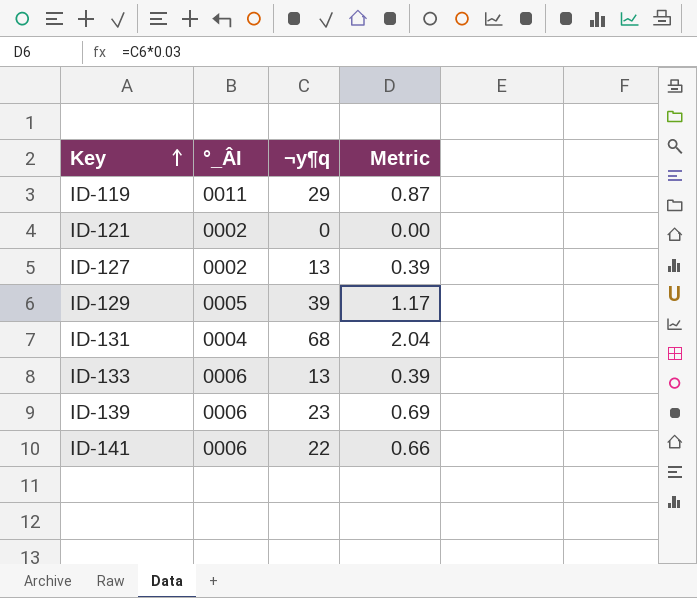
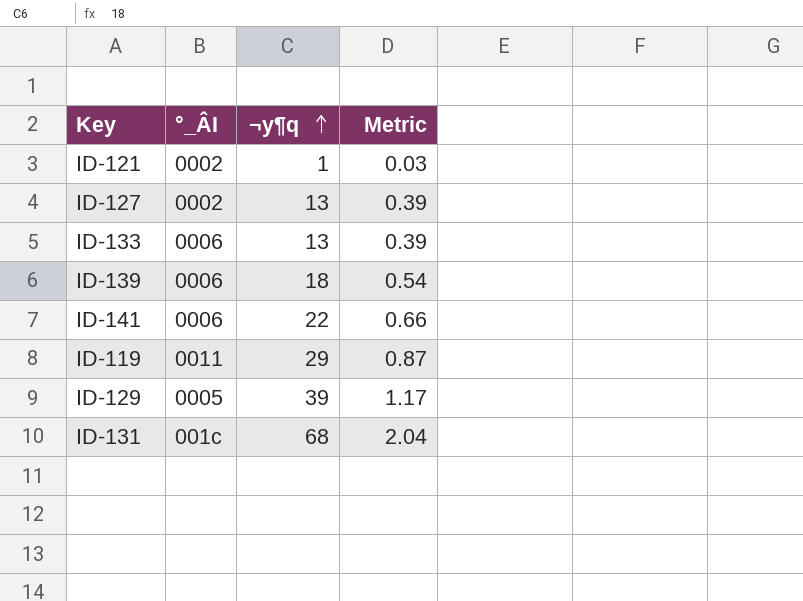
row order: Key ascending -> ¬y¶q ascending
ID-121 | ¬y¶q: 0 -> 1
ID-121 | Metric: 0.00 -> 0.03
ID-139 | ¬y¶q: 23 -> 18
ID-139 | Metric: 0.69 -> 0.54
ID-131 | °_ÂI: 0004 -> 001c

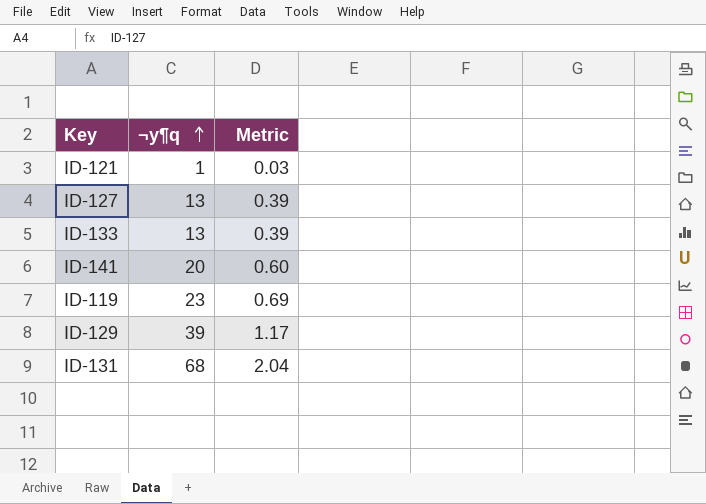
column °_ÂI | position: 2 -> none
row ID-139: 0006 | 18 | 0.54 -> none
ID-141 | ¬y¶q: 22 -> 20
ID-141 | Metric: 0.66 -> 0.60
ID-119 | ¬y¶q: 29 -> 23
ID-119 | Metric: 0.87 -> 0.69

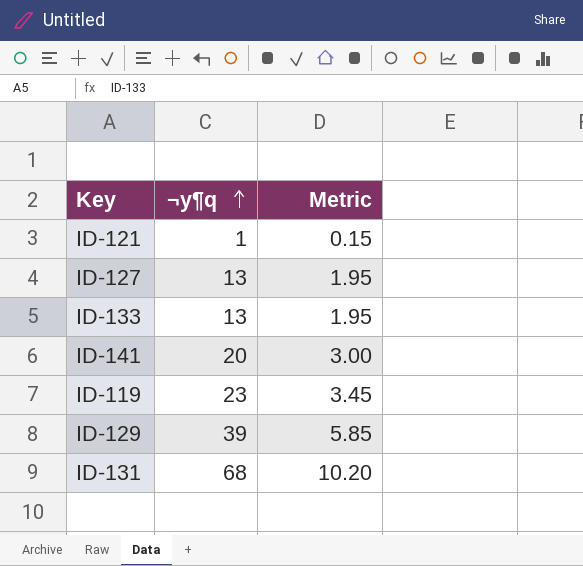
column Metric | formula: [¬y¶q] * 0.03 -> [¬y¶q] * 0.15

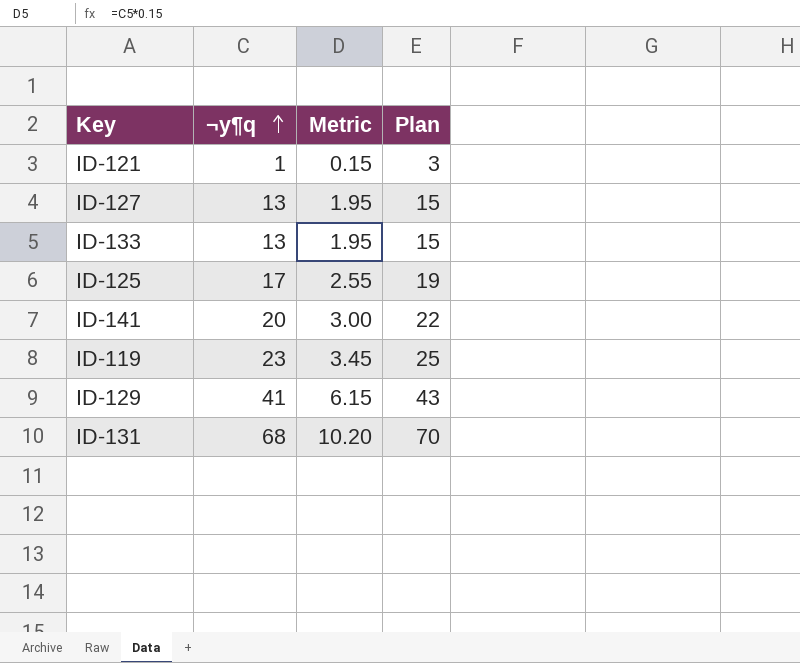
column Plan | formula: none -> [¬y¶q] + 2
row ID-125: none -> 17 | 2.55 | 19
ID-129 | ¬y¶q: 39 -> 41
ID-129 | Metric: 5.85 -> 6.15

